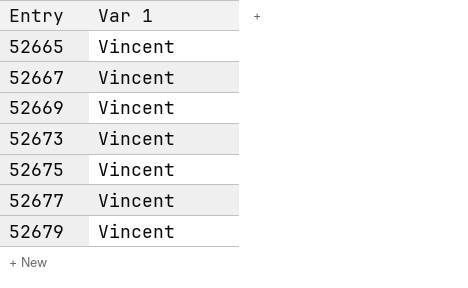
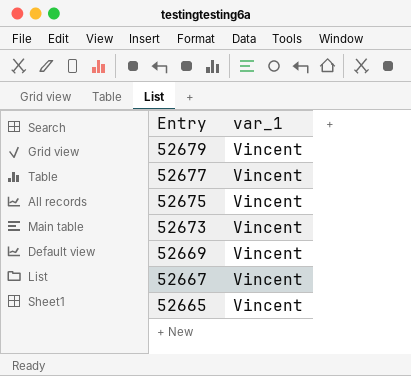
row order: Entry ascending -> Entry descending
column name: Var 1 -> var_1

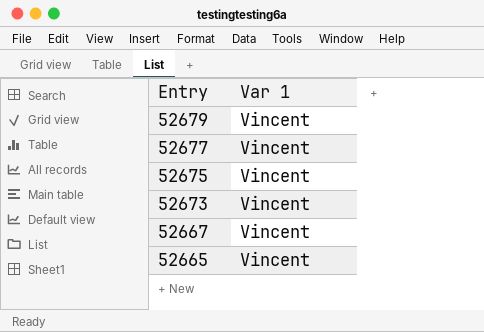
column name: var_1 -> Var 1
row 52669: Vincent -> none

